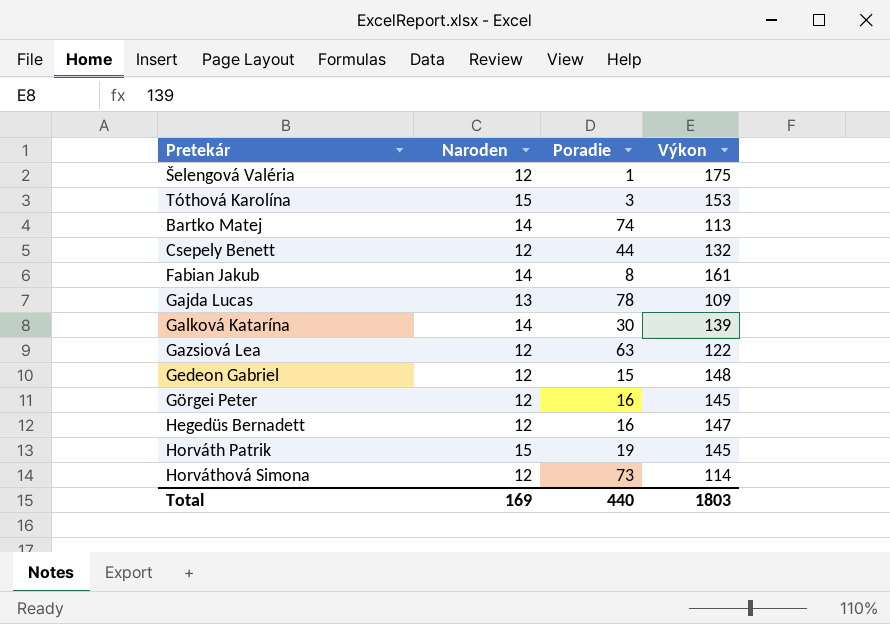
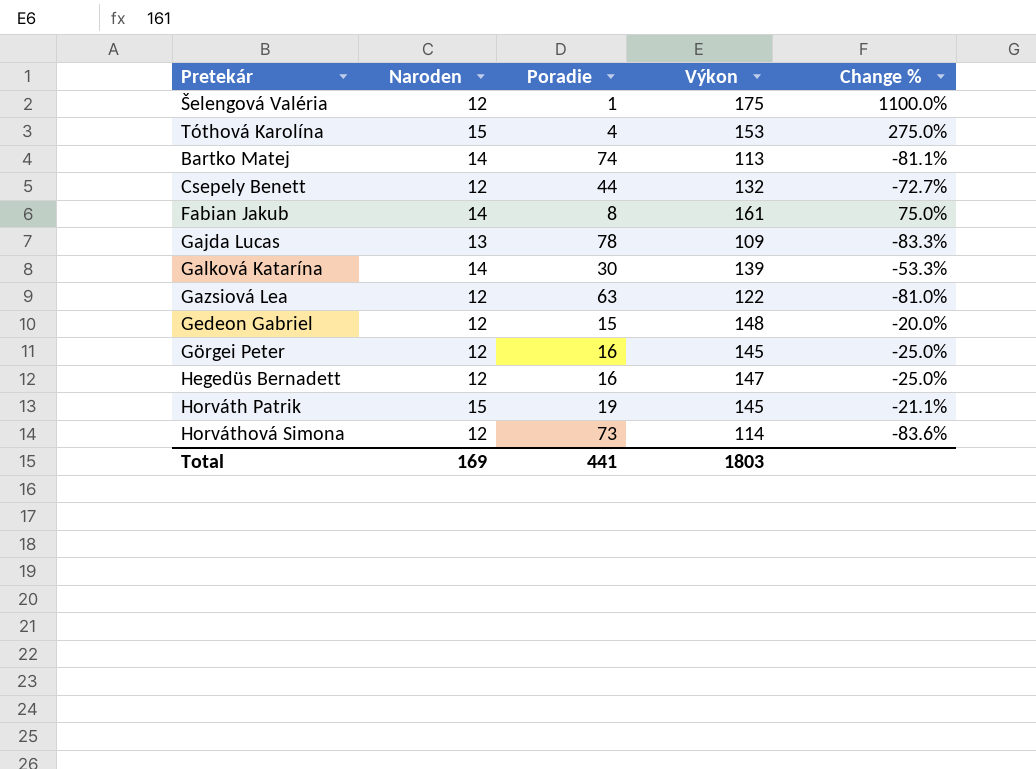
column Change % | formula: none -> ([Naroden] - [Poradie]) / [Poradie]
Tóthová Karolína | Poradie: 3 -> 4
Total | Poradie: 440 -> 441

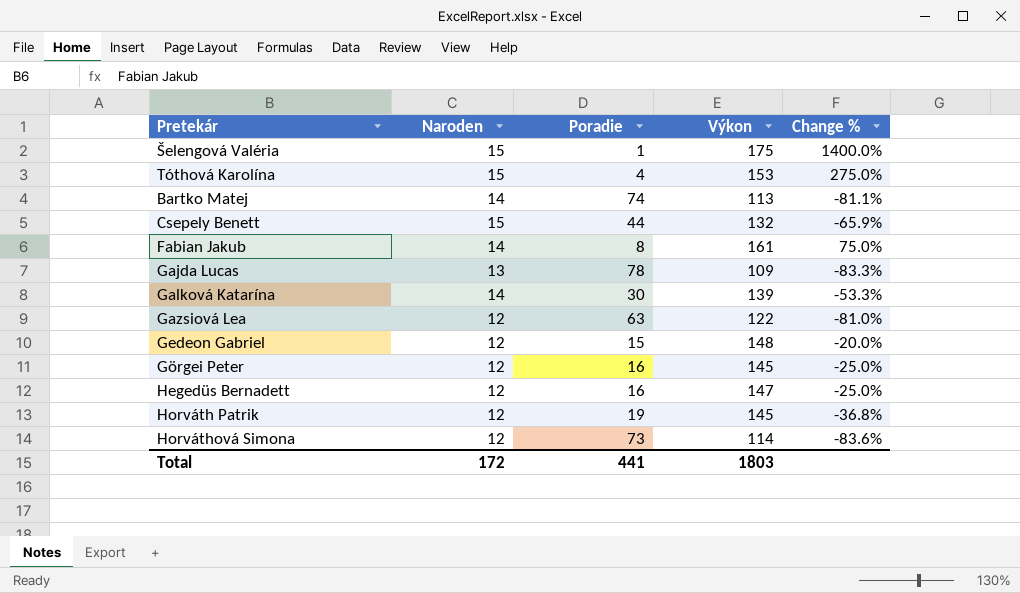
Šelengová Valéria | Naroden: 12 -> 15
Šelengová Valéria | Change %: 1100.0% -> 1400.0%
Csepely Benett | Naroden: 12 -> 15
Csepely Benett | Change %: -72.7% -> -65.9%
Horváth Patrik | Naroden: 15 -> 12
Horváth Patrik | Change %: -21.1% -> -36.8%
Total | Naroden: 169 -> 172

